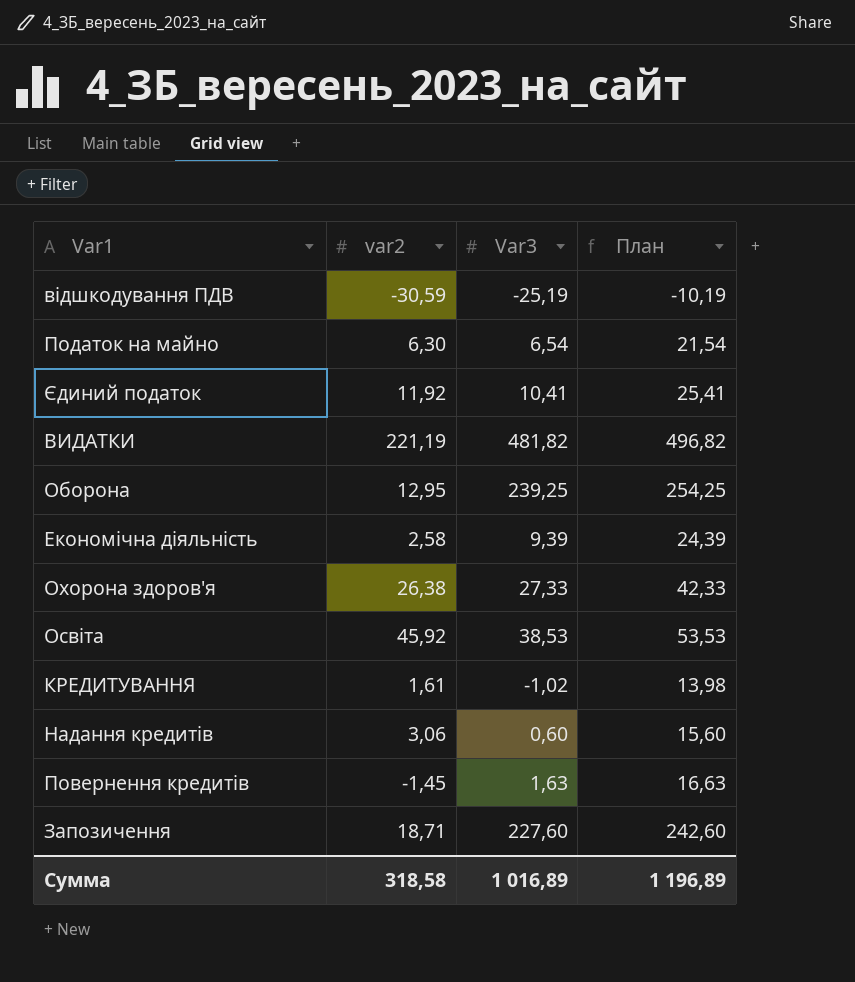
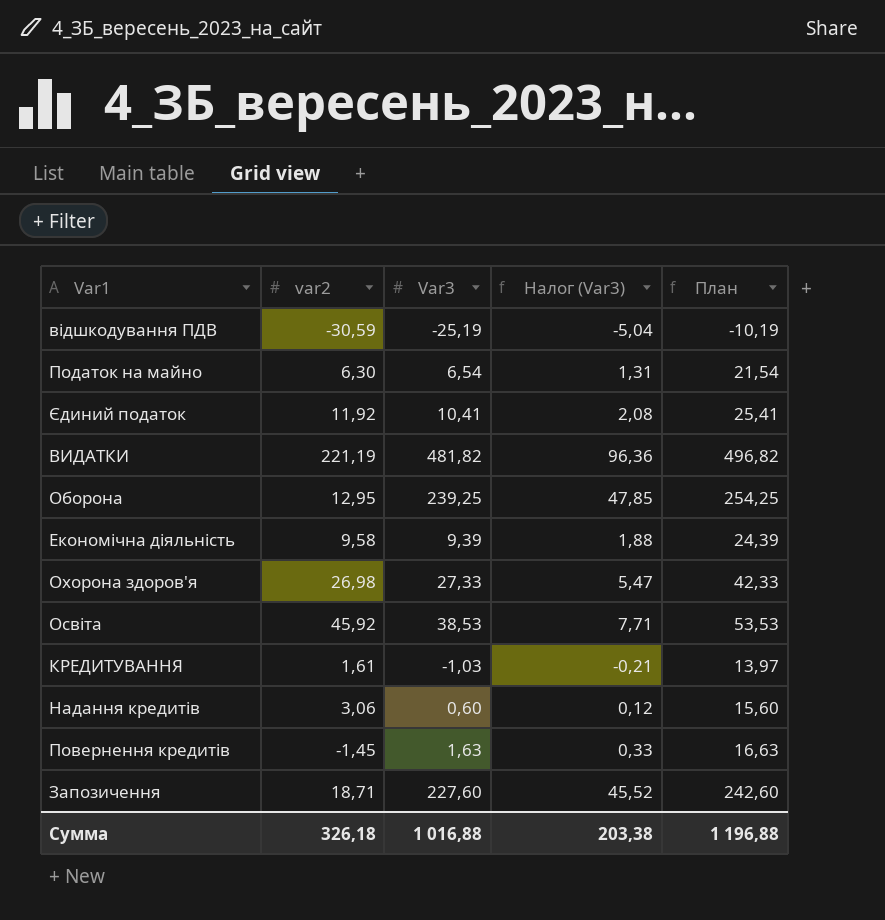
column Налог (Var3) | formula: none -> [Var3] * 0,2
Економічна діяльність | var2: 2,58 -> 9,58
Охорона здоров'я | var2: 26,38 -> 26,98
КРЕДИТУВАННЯ | Var3: -1,02 -> -1,03
КРЕДИТУВАННЯ | План: 13,98 -> 13,97
Сумма | var2: 318,58 -> 326,18
Сумма | Var3: 1 016,89 -> 1 016,88
Сумма | План: 1 196,89 -> 1 196,88

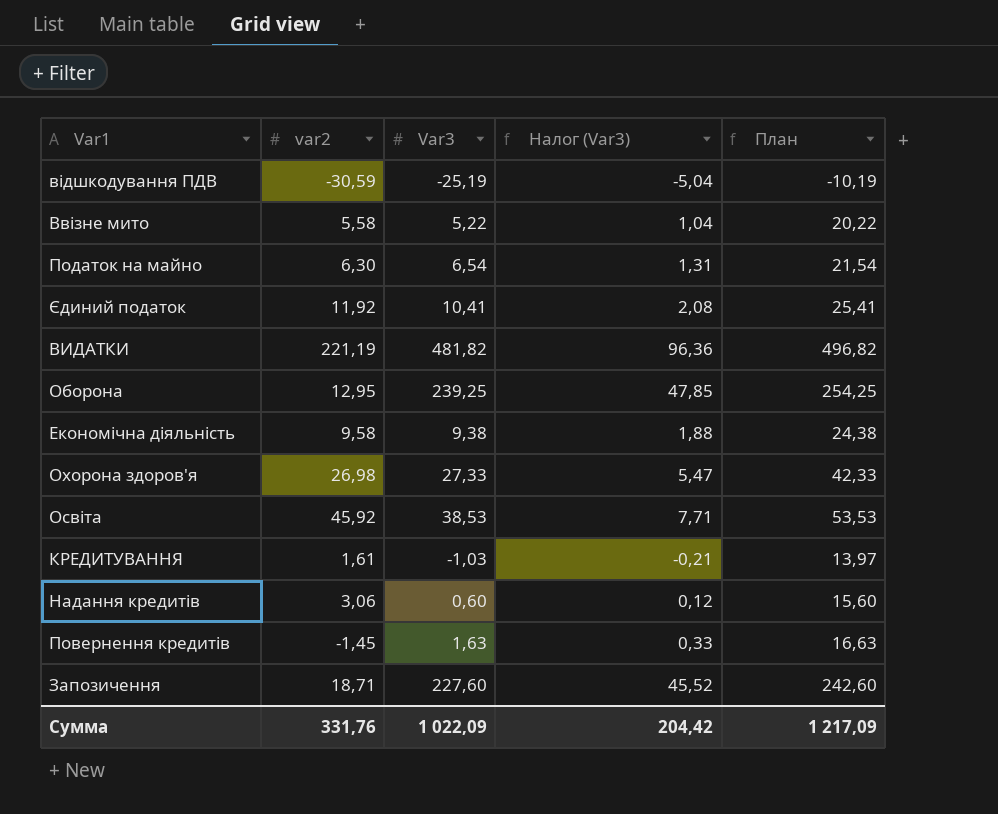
row Ввізне мито: none -> 5,58 | 5,22 | 1,04 | 20,22
Економічна діяльність | Var3: 9,39 -> 9,38
Економічна діяльність | План: 24,39 -> 24,38
Сумма | var2: 326,18 -> 331,76
Сумма | Var3: 1 016,88 -> 1 022,09
Сумма | Налог (Var3): 203,38 -> 204,42
Сумма | План: 1 196,88 -> 1 217,09

